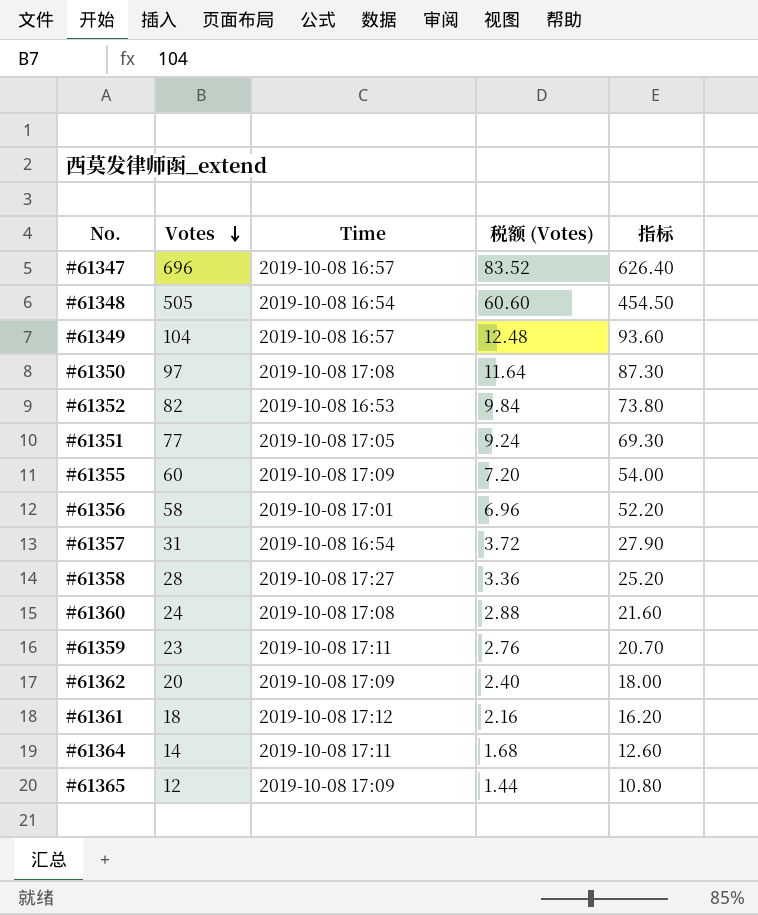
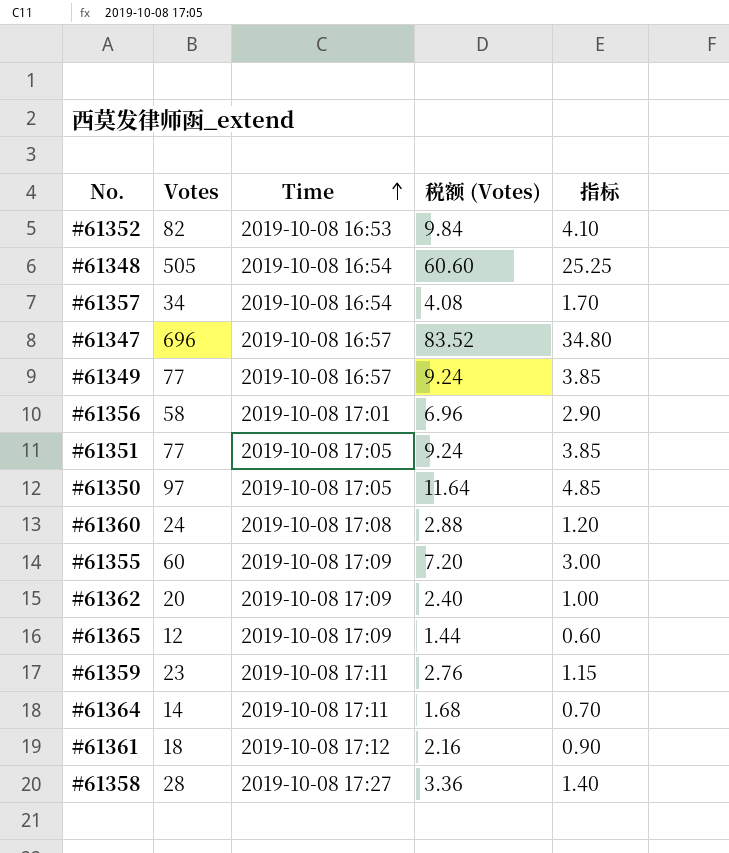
row order: Votes descending -> Time ascending
column 指标 | formula: [Votes] * 0.9 -> [Votes] * 0.05
#61357 | Votes: 31 -> 34
#61357 | 税额 (Votes): 3.72 -> 4.08
#61349 | Votes: 104 -> 77
#61349 | 税额 (Votes): 12.48 -> 9.24
#61350 | Time: 2019-10-08 17:08 -> 2019-10-08 17:05

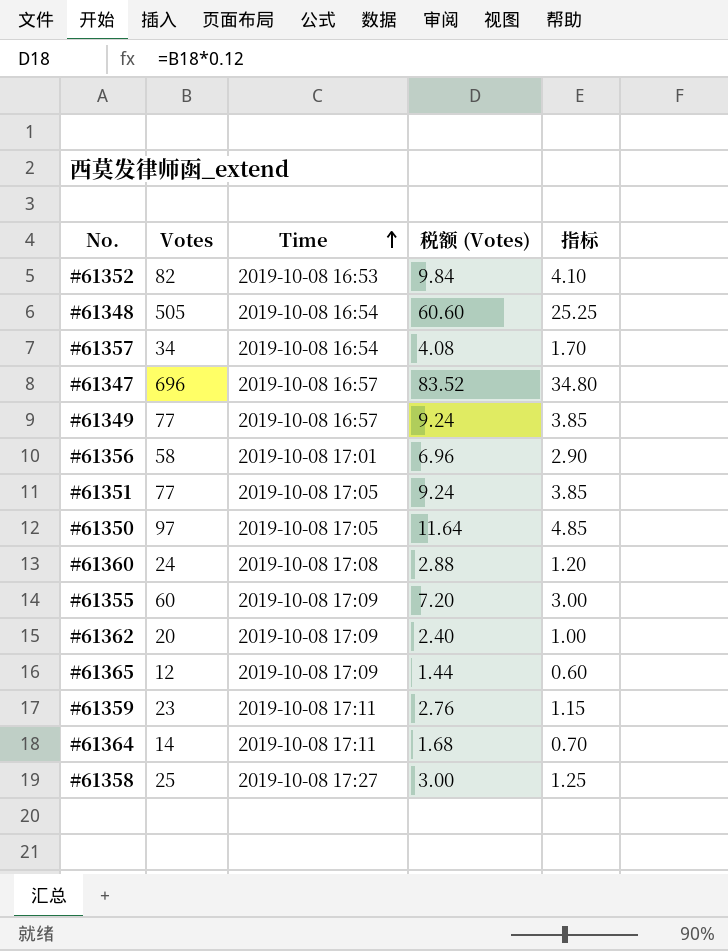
row #61361: 18 | 2019-10-08 17:12 | 2.16 | 0.90 -> none
#61358 | Votes: 28 -> 25
#61358 | 税额 (Votes): 3.36 -> 3.00
#61358 | 指标: 1.40 -> 1.25

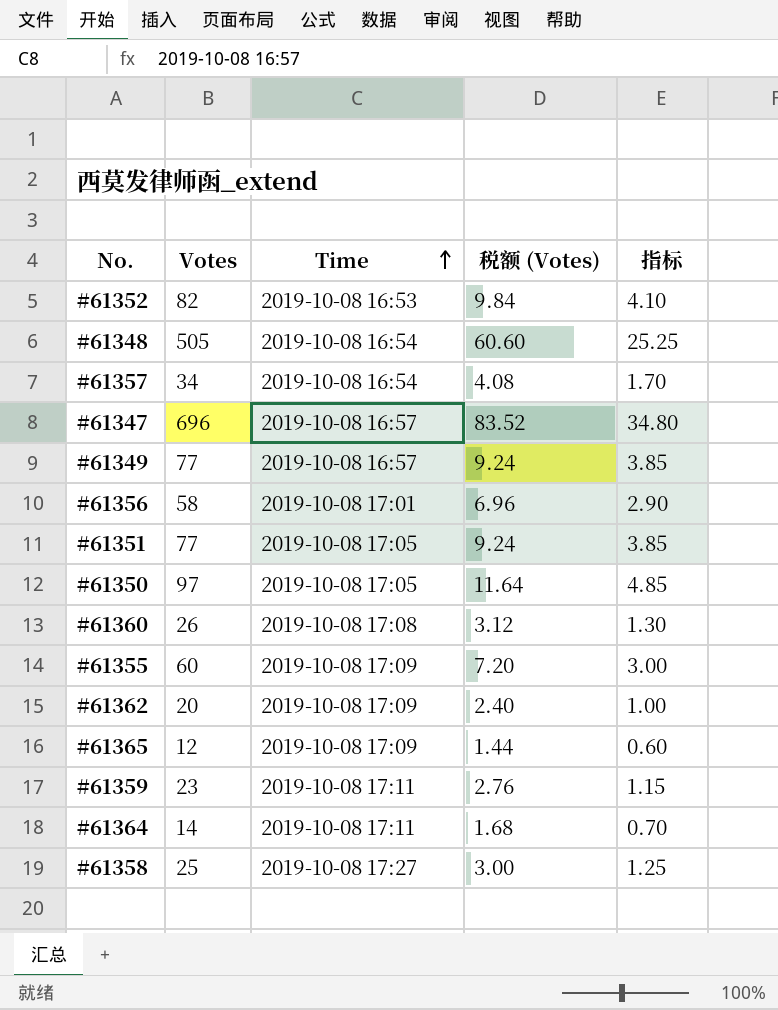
#61360 | Votes: 24 -> 26
#61360 | 税额 (Votes): 2.88 -> 3.12
#61360 | 指标: 1.20 -> 1.30

